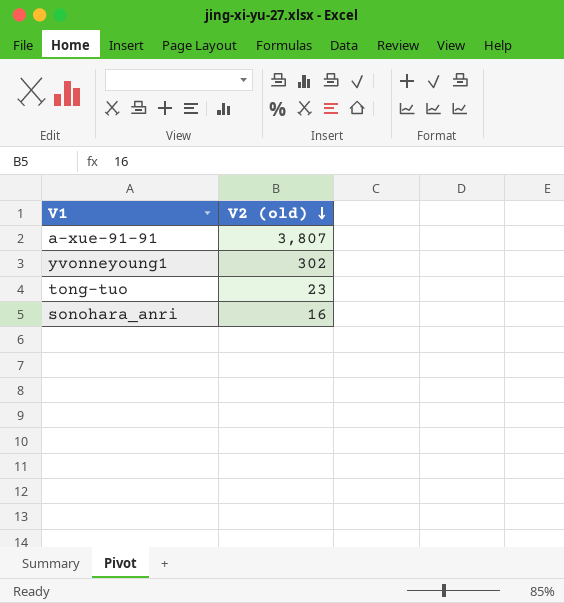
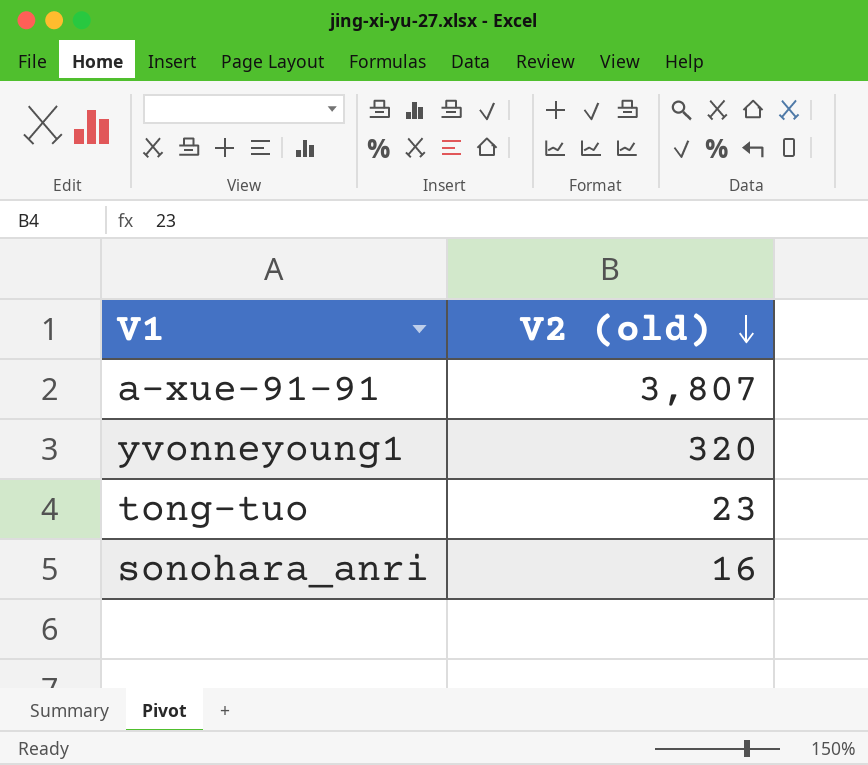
yvonneyoung1 | V2 (old): 302 -> 320

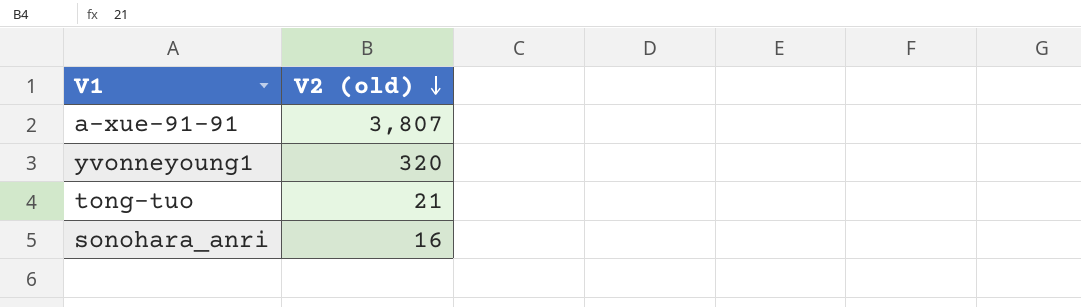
tong-tuo | V2 (old): 23 -> 21

